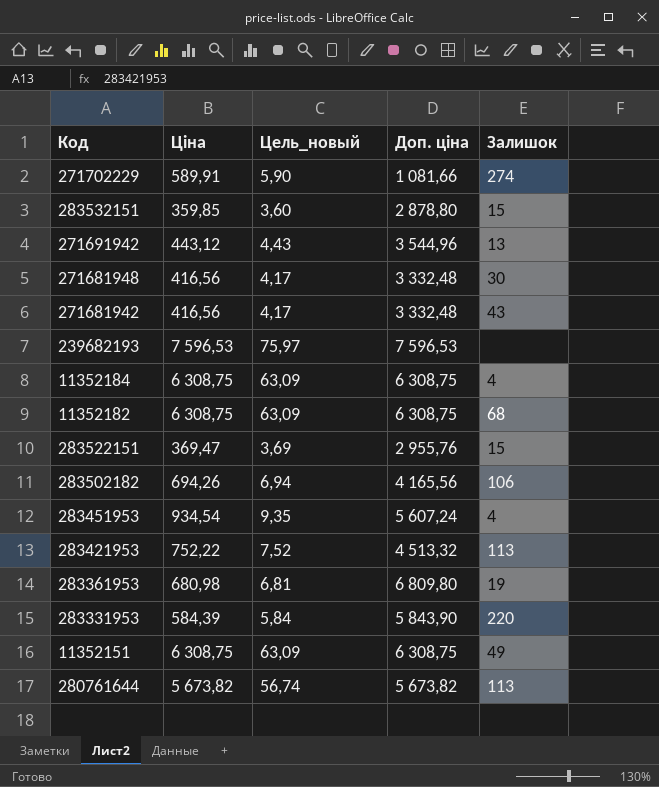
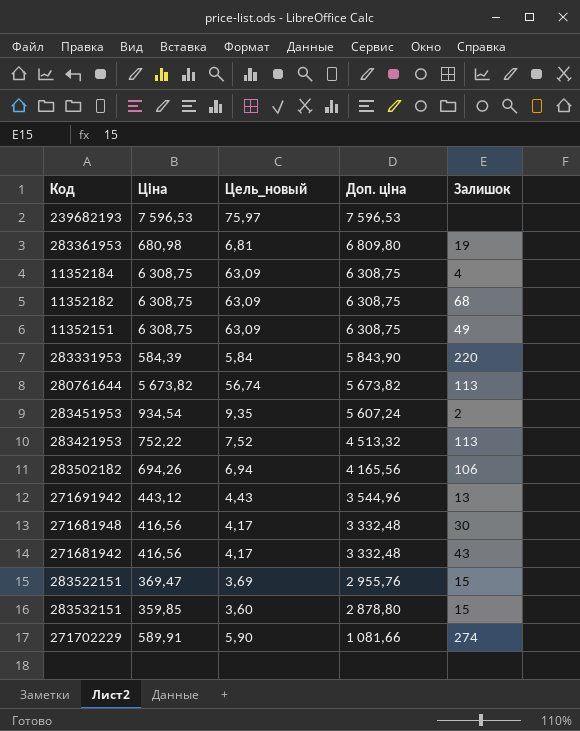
row order: none -> Доп. ціна descending
283451953 | Залишок: 4 -> 2

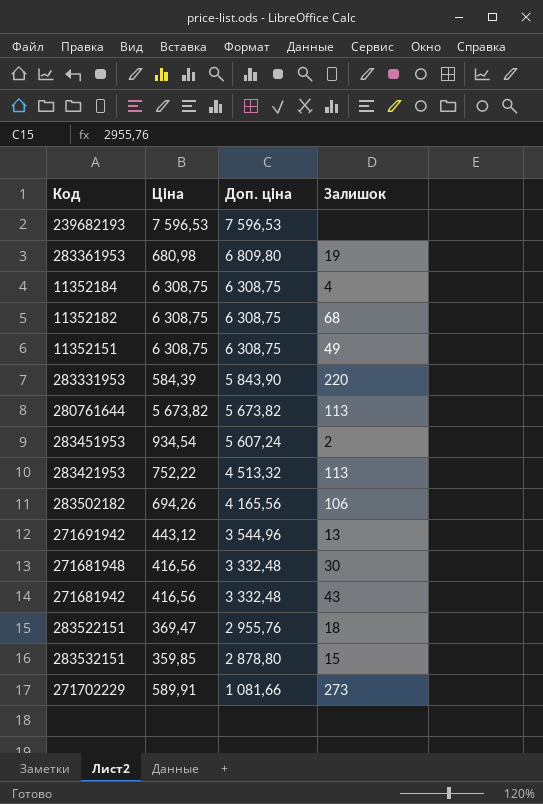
column Цель_новый | formula: [Ціна] * 0,01 -> none
283522151 | Залишок: 15 -> 18
271702229 | Залишок: 274 -> 273

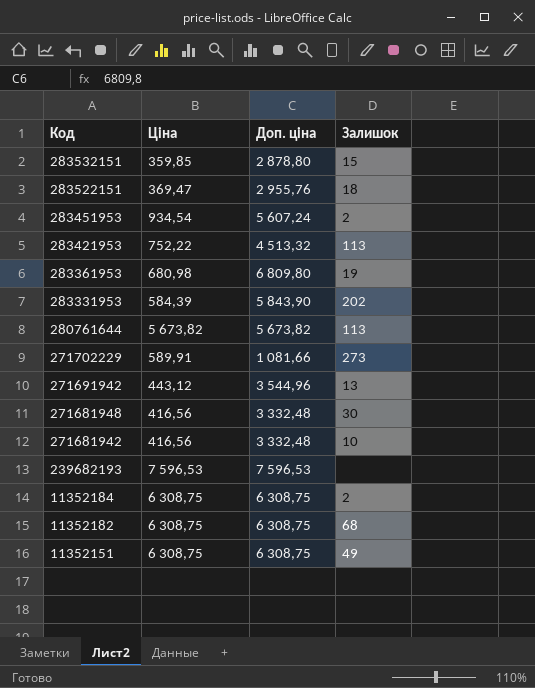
row order: Доп. ціна descending -> Код descending
row 283502182: 694,26 | 4 165,56 | 106 -> none
283331953 | Залишок: 220 -> 202
271681942 | Залишок: 43 -> 10
11352184 | Залишок: 4 -> 2

